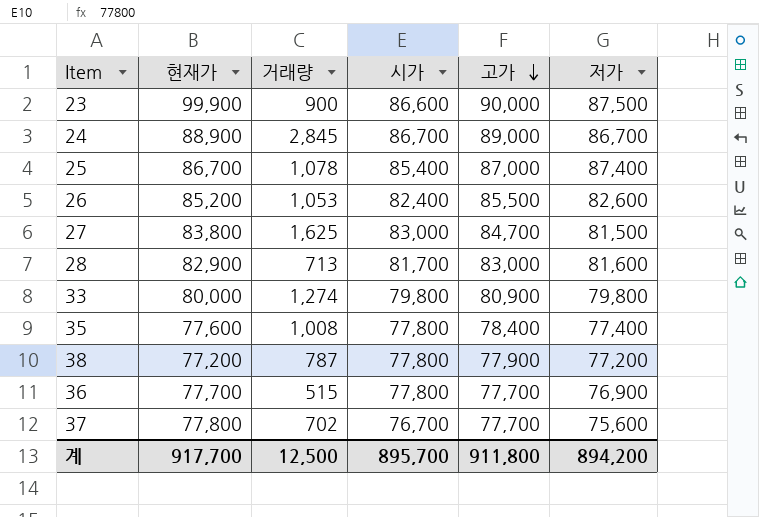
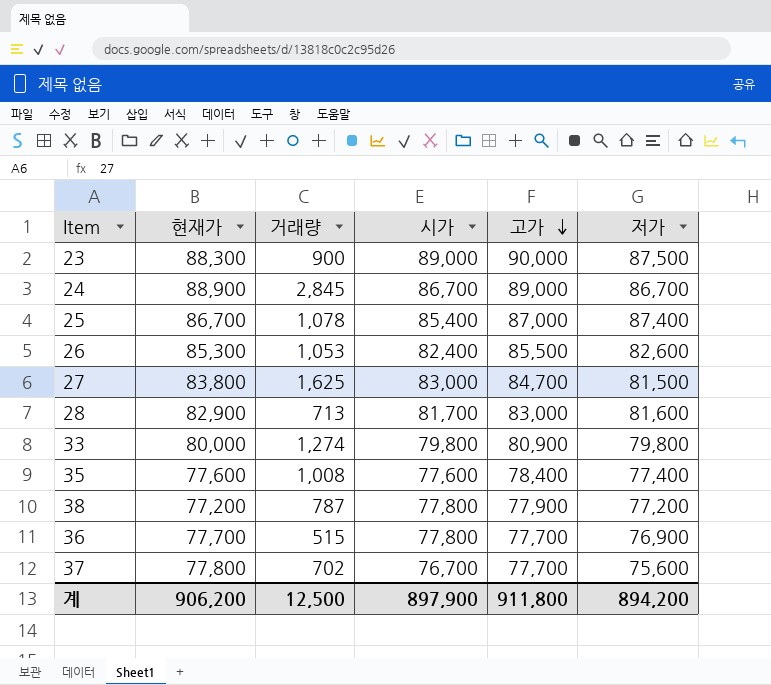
23 | 현재가: 99,900 -> 88,300
23 | 시가: 86,600 -> 89,000
26 | 현재가: 85,200 -> 85,300
35 | 시가: 77,800 -> 77,600
계 | 현재가: 917,700 -> 906,200
계 | 시가: 895,700 -> 897,900

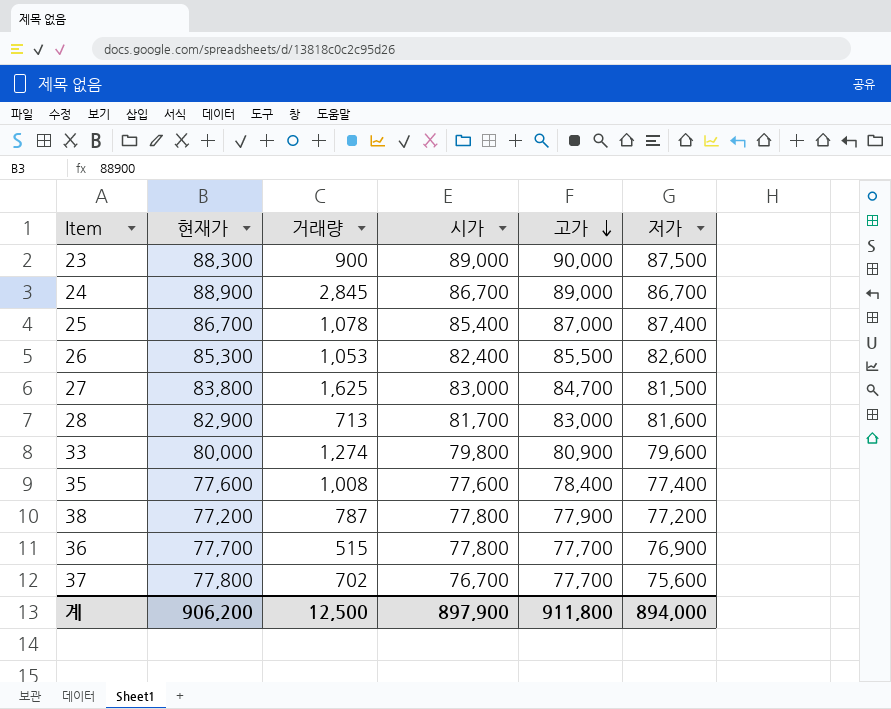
33 | 저가: 79,800 -> 79,600
계 | 저가: 894,200 -> 894,000

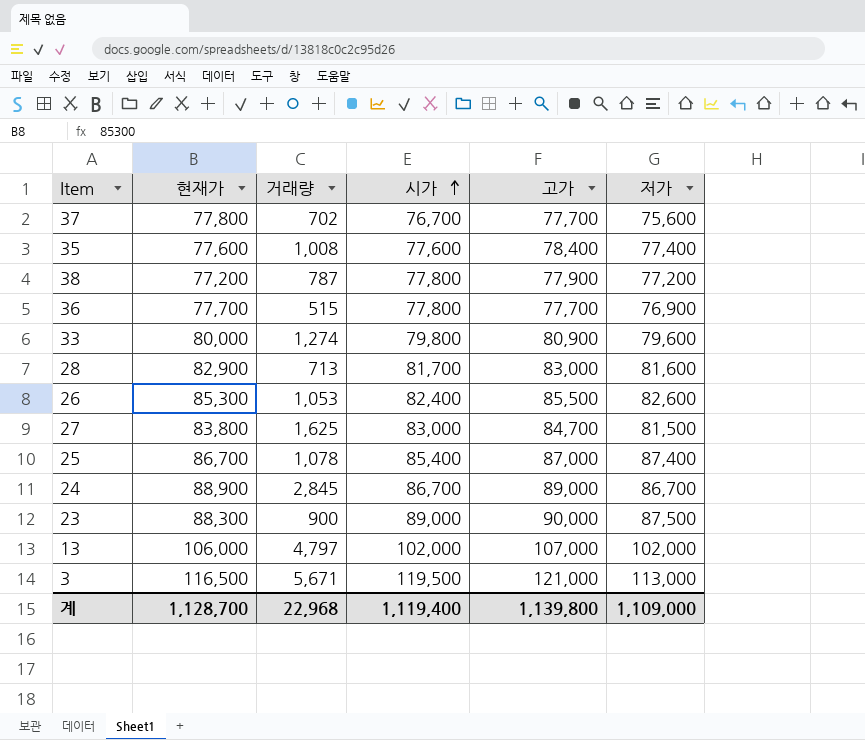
row order: 고가 descending -> 시가 ascending
row 13: none -> 106,000 | 4,797 | 102,000 | 107,000 | 102,000
row 3: none -> 116,500 | 5,671 | 119,500 | 121,000 | 113,000
계 | 현재가: 906,200 -> 1,128,700
계 | 거래량: 12,500 -> 22,968
계 | 시가: 897,900 -> 1,119,400
계 | 고가: 911,800 -> 1,139,800
계 | 저가: 894,000 -> 1,109,000

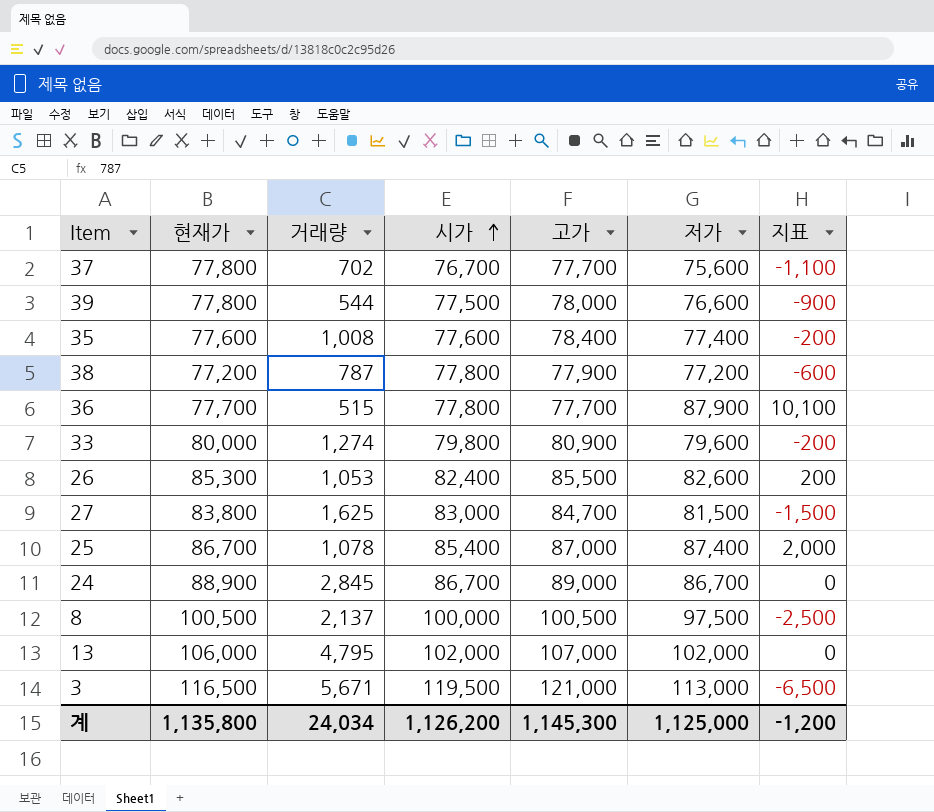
column 지표 | formula: none -> [저가] - [시가]
row 28: 82,900 | 713 | 81,700 | 83,000 | 81,600 -> none
row 23: 88,300 | 900 | 89,000 | 90,000 | 87,500 -> none
row 39: none -> 77,800 | 544 | 77,500 | 78,000 | 76,600 | -900
36 | 저가: 76,900 -> 87,900
row 8: none -> 100,500 | 2,137 | 100,000 | 100,500 | 97,500 | -2,500
13 | 거래량: 4,797 -> 4,795
계 | 현재가: 1,128,700 -> 1,135,800
계 | 거래량: 22,968 -> 24,034
계 | 시가: 1,119,400 -> 1,126,200
계 | 고가: 1,139,800 -> 1,145,300
계 | 저가: 1,109,000 -> 1,125,000

